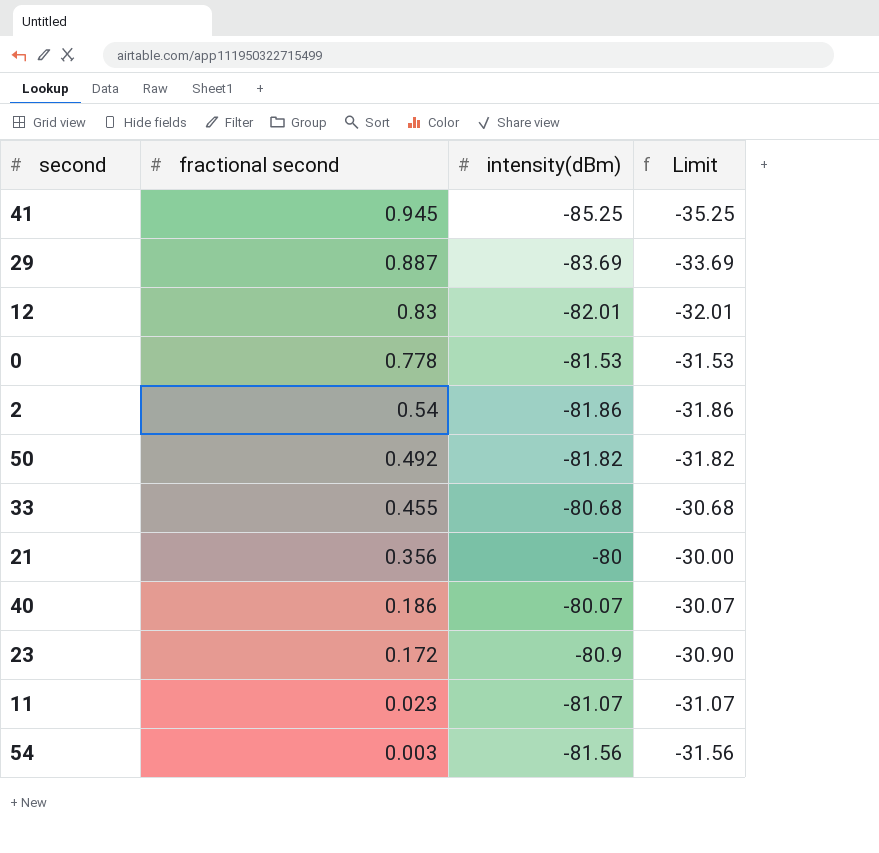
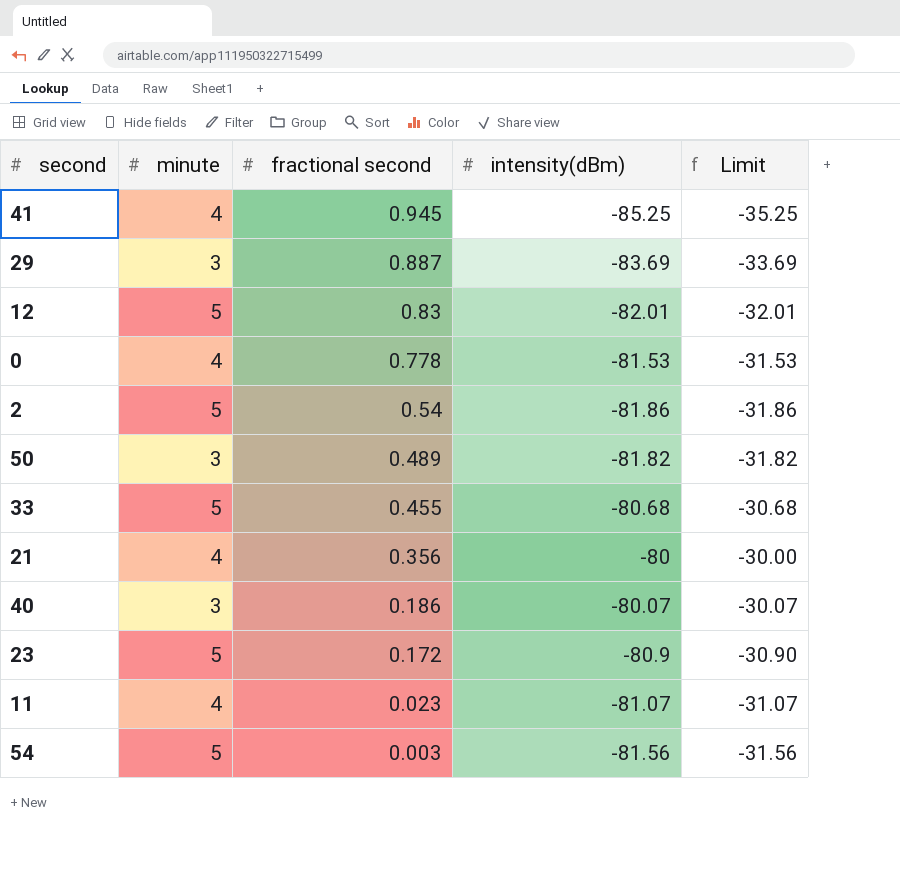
column minute | position: none -> 2
50 | fractional second: 0.492 -> 0.489

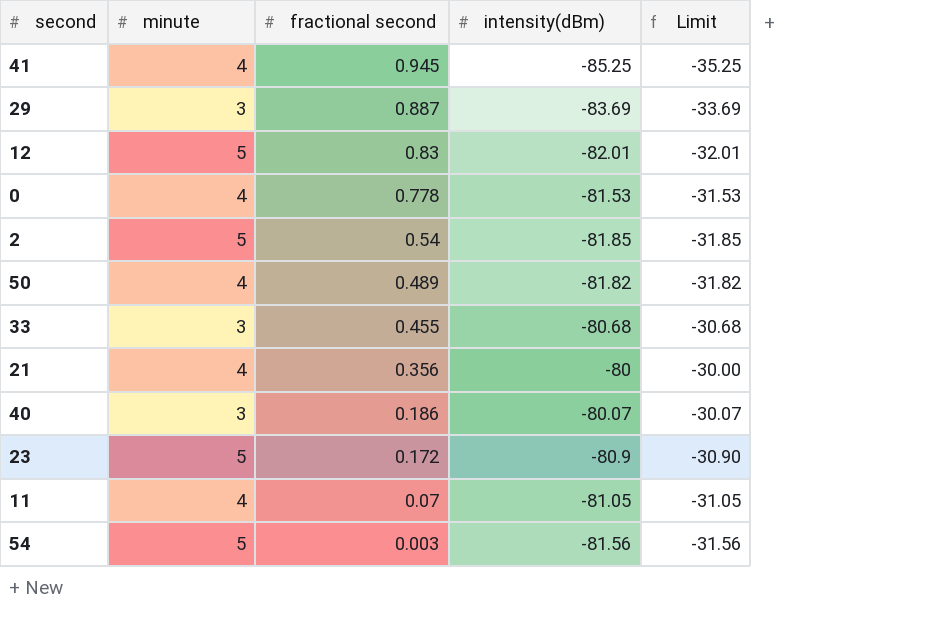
2 | intensity(dBm): -81.86 -> -81.85
2 | Limit: -31.86 -> -31.85
50 | minute: 3 -> 4
33 | minute: 5 -> 3
11 | fractional second: 0.023 -> 0.07
11 | intensity(dBm): -81.07 -> -81.05
11 | Limit: -31.07 -> -31.05

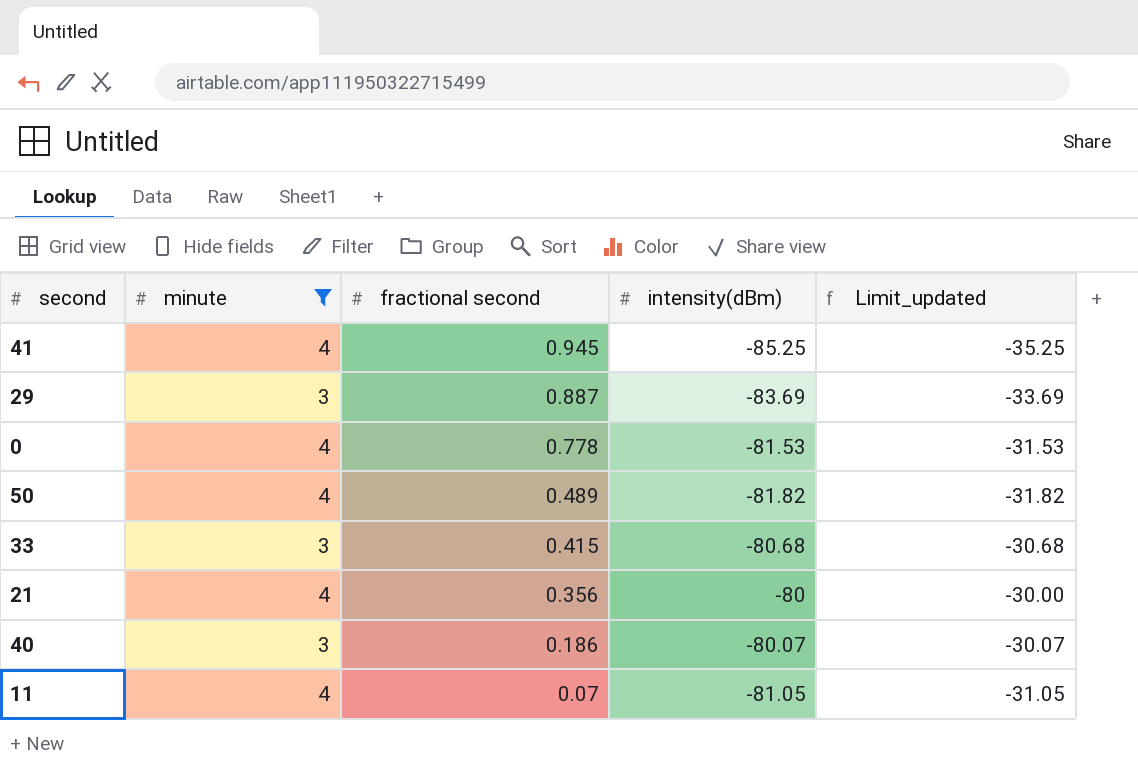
filter: none -> minute != 5
column name: Limit -> Limit_updated
33 | fractional second: 0.455 -> 0.415

